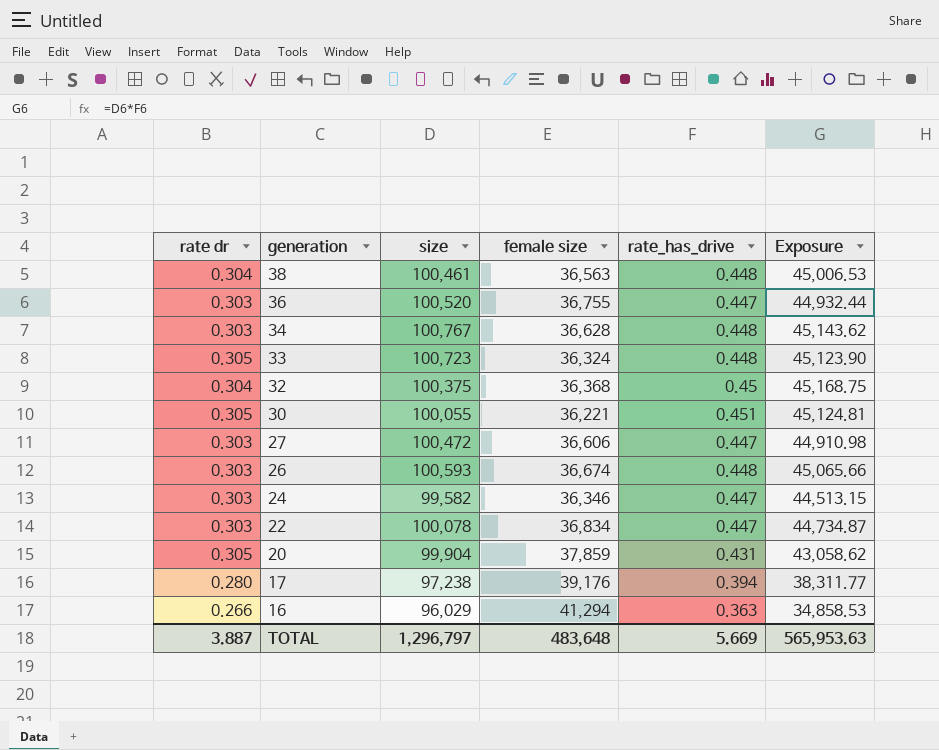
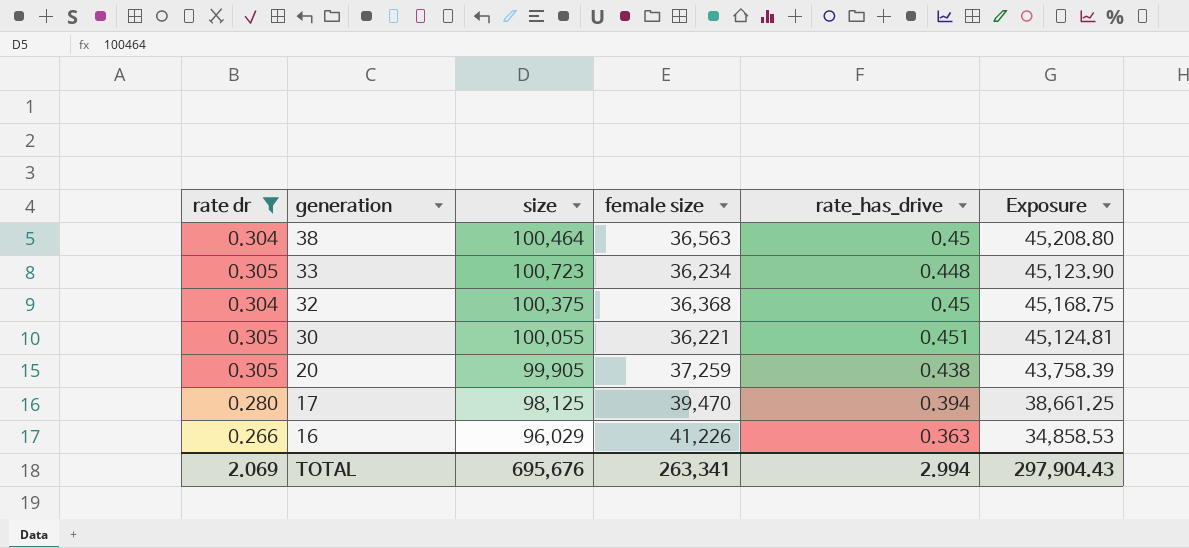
filter: none -> rate dr != 0.303
38 | size: 100,461 -> 100,464
38 | rate_has_drive: 0.448 -> 0.45
38 | Exposure: 45,006.53 -> 45,208.80
33 | female size: 36,324 -> 36,234
20 | size: 99,904 -> 99,905
20 | female size: 37,859 -> 37,259
20 | rate_has_drive: 0.431 -> 0.438
20 | Exposure: 43,058.62 -> 43,758.39
17 | size: 97,238 -> 98,125
17 | female size: 39,176 -> 39,470
17 | Exposure: 38,311.77 -> 38,661.25
16 | female size: 41,294 -> 41,226
TOTAL | rate dr: 3.887 -> 2.069
TOTAL | size: 1,296,797 -> 695,676
TOTAL | female size: 483,648 -> 263,341
TOTAL | rate_has_drive: 5.669 -> 2.994
TOTAL | Exposure: 565,953.63 -> 297,904.43

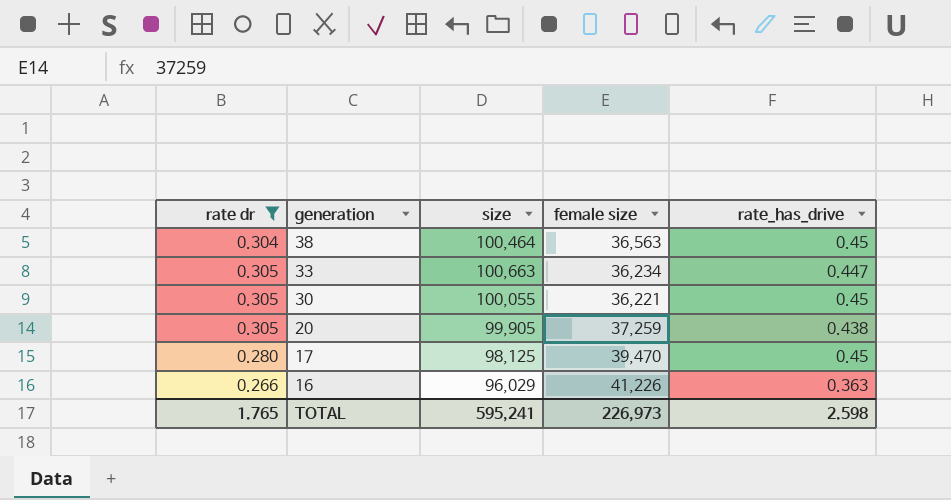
column Exposure | formula: [size] * [rate_has_drive] -> none
row 32: 0.304 | 100,375 | 36,368 | 0.45 | 45,168.75 -> none
33 | size: 100,723 -> 100,663
33 | rate_has_drive: 0.448 -> 0.447
30 | rate_has_drive: 0.451 -> 0.45
17 | rate_has_drive: 0.394 -> 0.45
TOTAL | rate dr: 2.069 -> 1.765
TOTAL | size: 695,676 -> 595,241
TOTAL | female size: 263,341 -> 226,973
TOTAL | rate_has_drive: 2.994 -> 2.598

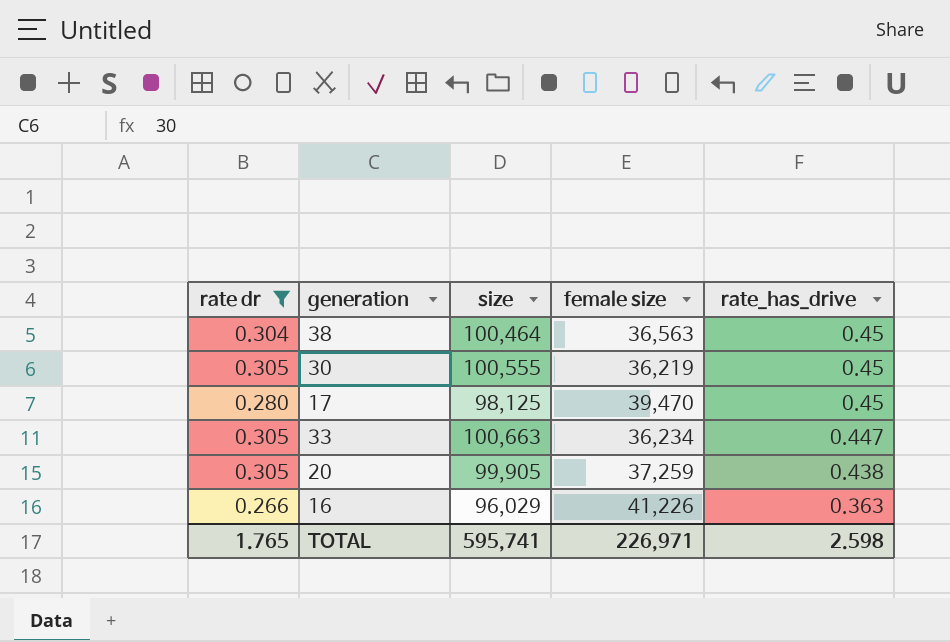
row order: generation descending -> rate_has_drive descending
30 | size: 100,055 -> 100,555
30 | female size: 36,221 -> 36,219
TOTAL | size: 595,241 -> 595,741
TOTAL | female size: 226,973 -> 226,971

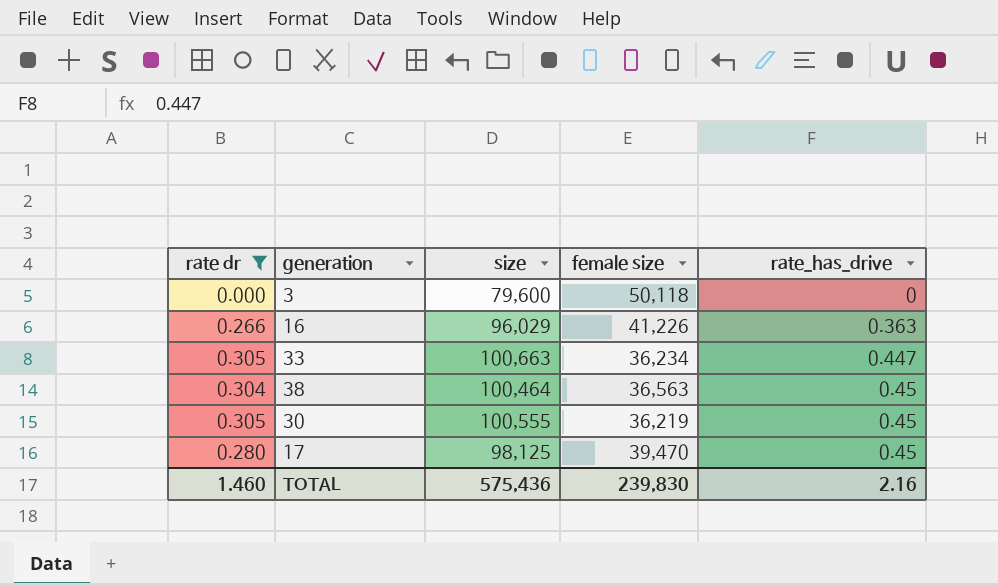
row order: rate_has_drive descending -> rate_has_drive ascending
row 20: 0.305 | 99,905 | 37,259 | 0.438 -> none
row 3: none -> 0.000 | 79,600 | 50,118 | 0
TOTAL | rate dr: 1.765 -> 1.460
TOTAL | size: 595,741 -> 575,436
TOTAL | female size: 226,971 -> 239,830
TOTAL | rate_has_drive: 2.598 -> 2.16

